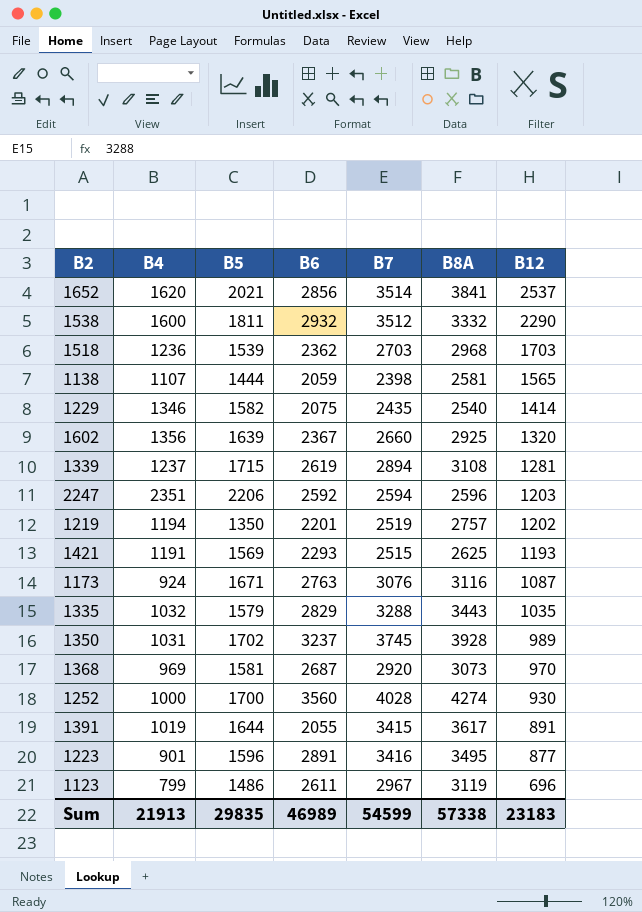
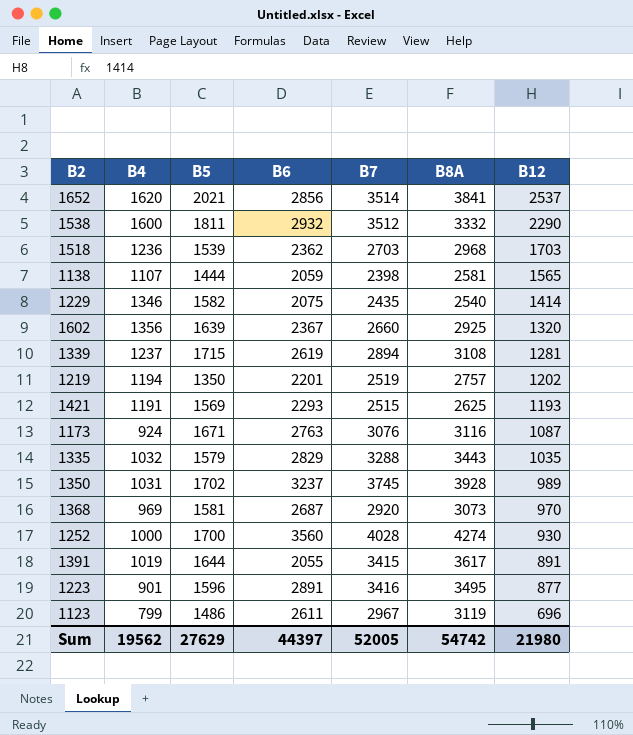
row 2247: 2351 | 2206 | 2592 | 2594 | 2596 | 1203 -> none
Sum | B4: 21913 -> 19562
Sum | B5: 29835 -> 27629
Sum | B6: 46989 -> 44397
Sum | B7: 54599 -> 52005
Sum | B8A: 57338 -> 54742
Sum | B12: 23183 -> 21980

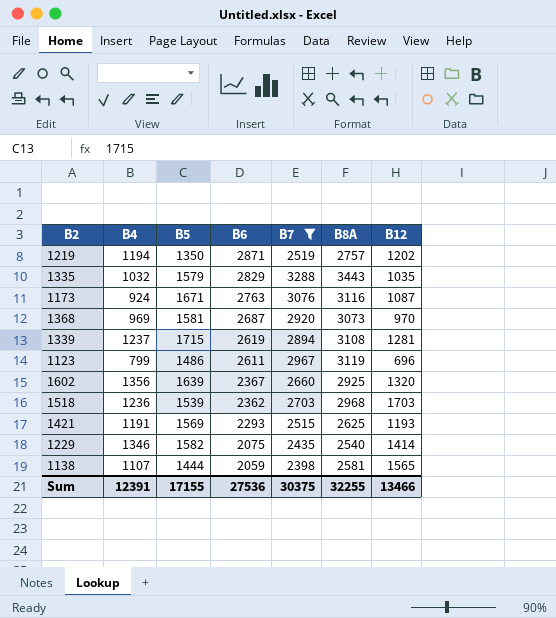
filter: none -> B7 <= 3288
row order: B12 descending -> B6 descending
1219 | B6: 2201 -> 2871
Sum | B4: 19562 -> 12391
Sum | B5: 27629 -> 17155
Sum | B6: 44397 -> 27536
Sum | B7: 52005 -> 30375
Sum | B8A: 54742 -> 32255
Sum | B12: 21980 -> 13466

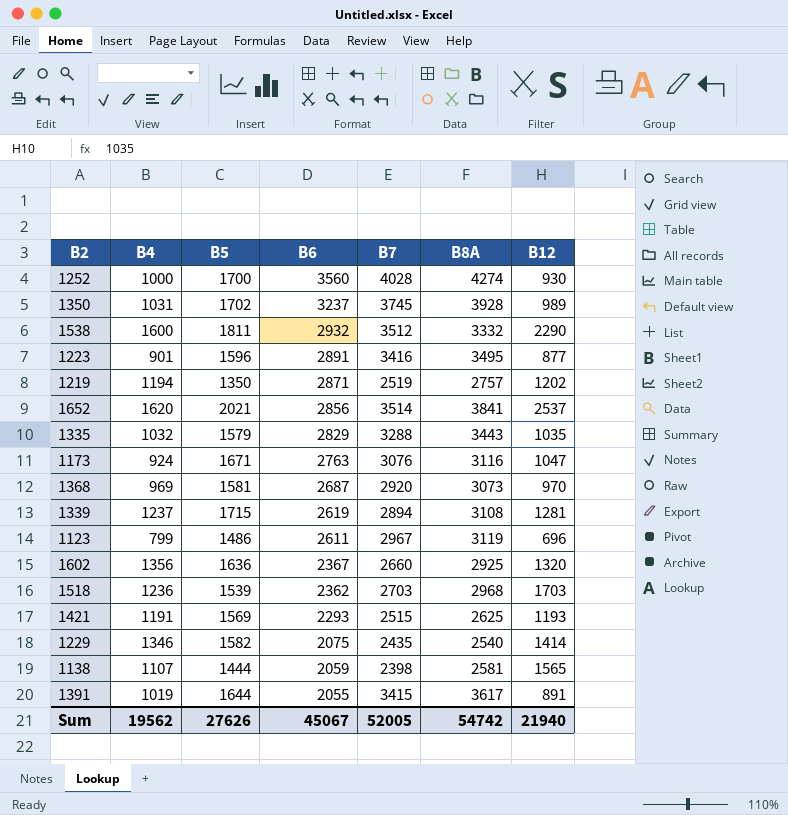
filter: B7 <= 3288 -> none
1173 | B12: 1087 -> 1047
1602 | B5: 1639 -> 1636
Sum | B4: 12391 -> 19562
Sum | B5: 17155 -> 27626
Sum | B6: 27536 -> 45067
Sum | B7: 30375 -> 52005
Sum | B8A: 32255 -> 54742
Sum | B12: 13466 -> 21940

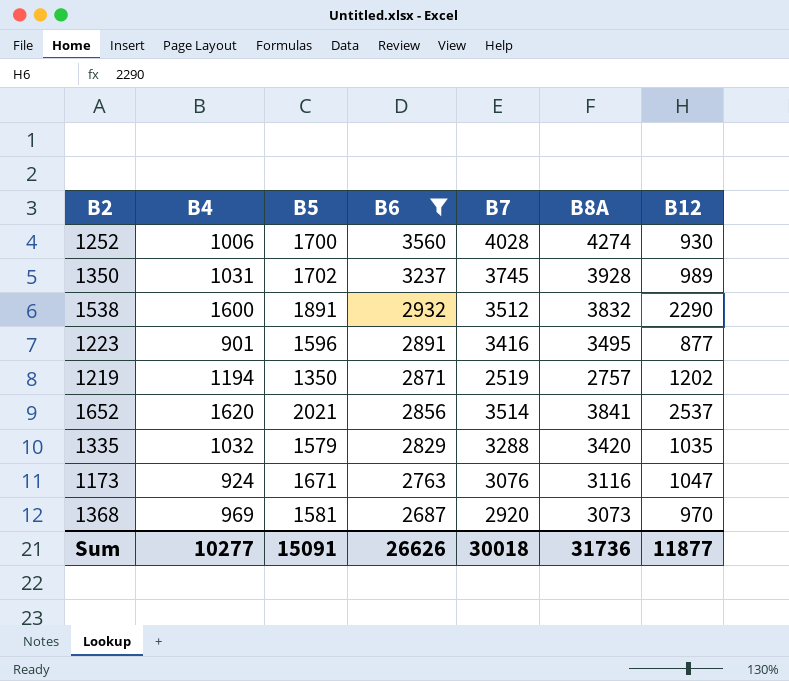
filter: none -> B6 >= 2687
1252 | B4: 1000 -> 1006
1538 | B5: 1811 -> 1891
1538 | B8A: 3332 -> 3832
1335 | B8A: 3443 -> 3420
Sum | B4: 19562 -> 10277
Sum | B5: 27626 -> 15091
Sum | B6: 45067 -> 26626
Sum | B7: 52005 -> 30018
Sum | B8A: 54742 -> 31736
Sum | B12: 21940 -> 11877

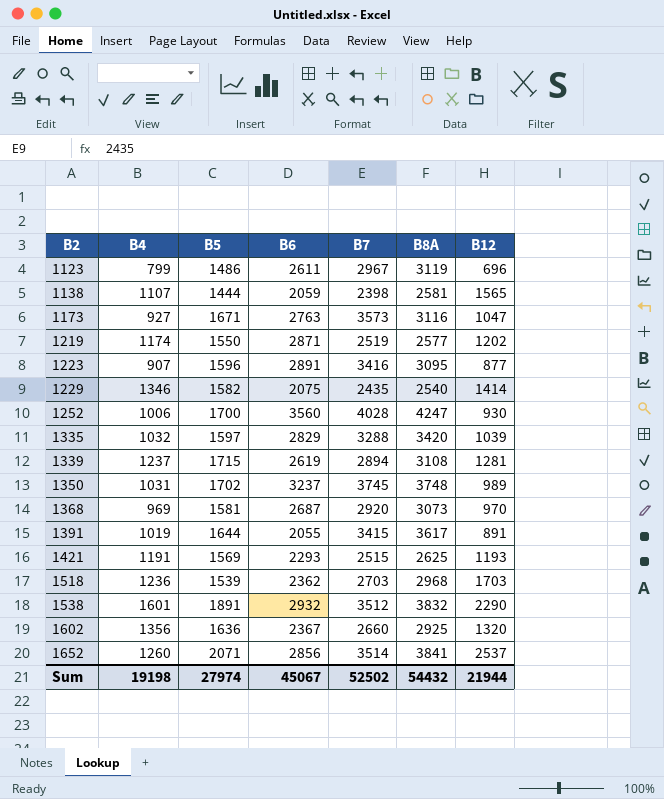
filter: B6 >= 2687 -> none
row order: B6 descending -> B2 ascending
1173 | B4: 924 -> 927
1173 | B7: 3076 -> 3573
1219 | B4: 1194 -> 1174
1219 | B5: 1350 -> 1550
1219 | B8A: 2757 -> 2577
1223 | B4: 901 -> 907
1223 | B8A: 3495 -> 3095
1252 | B8A: 4274 -> 4247
1335 | B5: 1579 -> 1597
1335 | B12: 1035 -> 1039
1350 | B8A: 3928 -> 3748
1538 | B4: 1600 -> 1601
1652 | B4: 1620 -> 1260
1652 | B5: 2021 -> 2071
Sum | B4: 10277 -> 19198
Sum | B5: 15091 -> 27974
Sum | B6: 26626 -> 45067
Sum | B7: 30018 -> 52502
Sum | B8A: 31736 -> 54432
Sum | B12: 11877 -> 21944

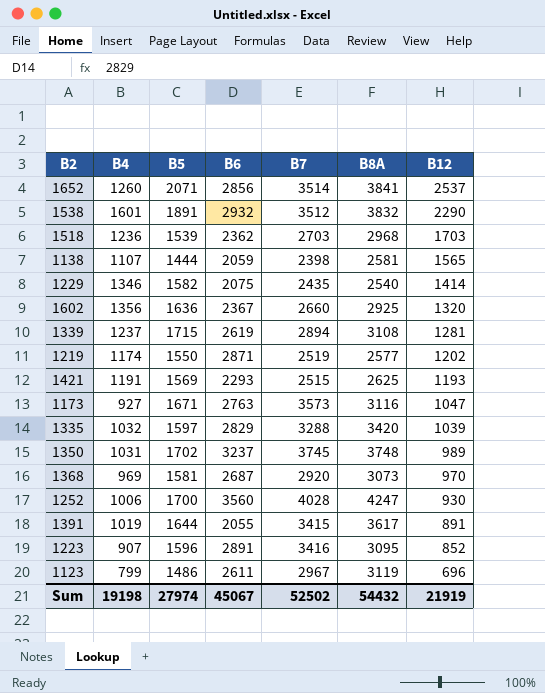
row order: B2 ascending -> B12 descending
1223 | B12: 877 -> 852
Sum | B12: 21944 -> 21919

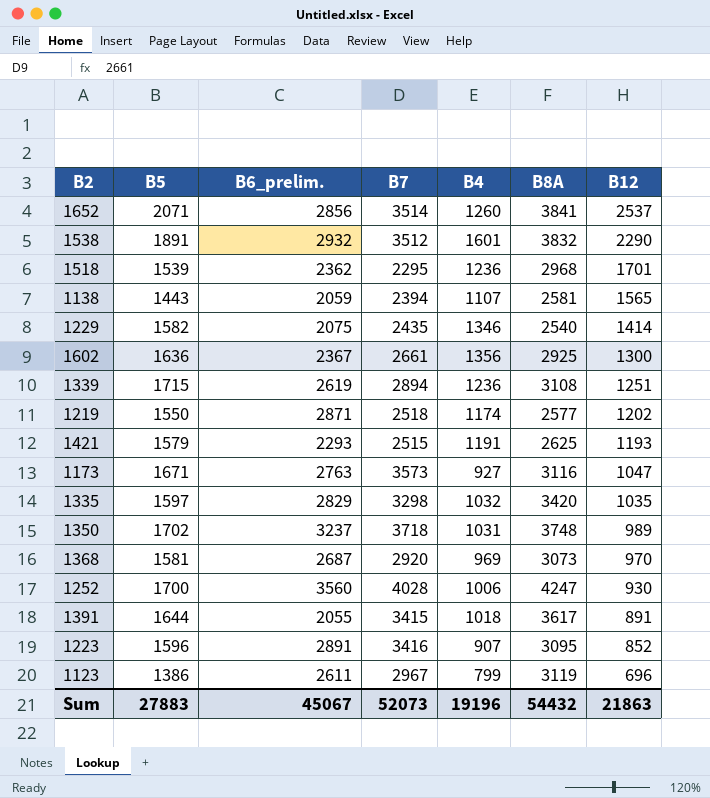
column name: B6 -> B6_prelim.
column B4 | position: 2 -> 5
1518 | B7: 2703 -> 2295
1518 | B12: 1703 -> 1701
1138 | B5: 1444 -> 1443
1138 | B7: 2398 -> 2394
1602 | B7: 2660 -> 2661
1602 | B12: 1320 -> 1300
1339 | B4: 1237 -> 1236
1339 | B12: 1281 -> 1251
1219 | B7: 2519 -> 2518
1421 | B5: 1569 -> 1579
1335 | B7: 3288 -> 3298
1335 | B12: 1039 -> 1035
1350 | B7: 3745 -> 3718
1391 | B4: 1019 -> 1018
1123 | B5: 1486 -> 1386
Sum | B5: 27974 -> 27883
Sum | B7: 52502 -> 52073
Sum | B4: 19198 -> 19196
Sum | B12: 21919 -> 21863

